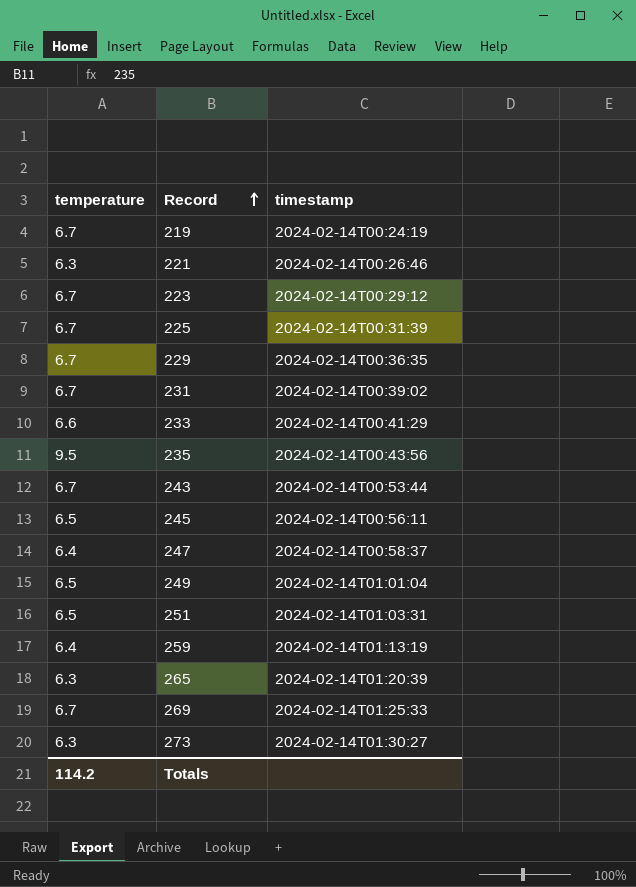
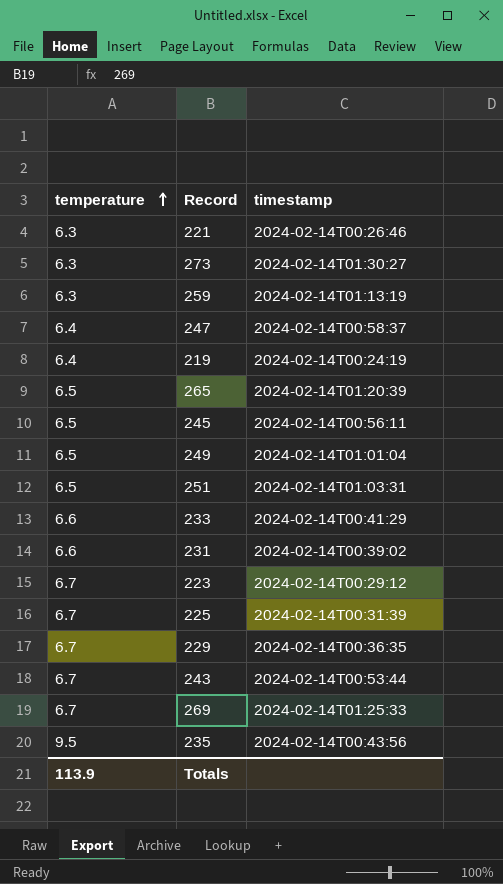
row order: Record ascending -> temperature ascending
259 | temperature: 6.4 -> 6.3
219 | temperature: 6.7 -> 6.4
265 | temperature: 6.3 -> 6.5
231 | temperature: 6.7 -> 6.6
Totals | temperature: 114.2 -> 113.9

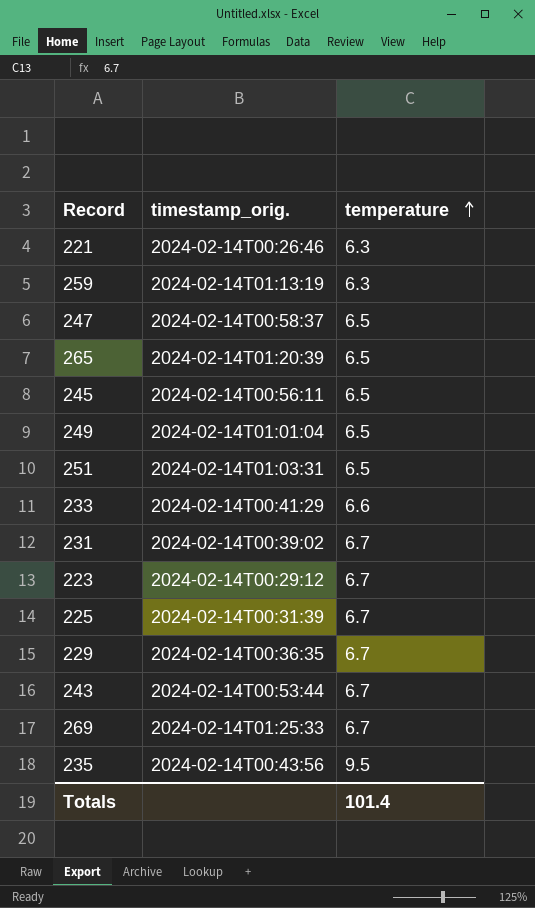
column name: timestamp -> timestamp_orig.
column temperature | position: 1 -> 3
row 273: 6.3 | 2024-02-14T01:30:27 -> none
row 219: 6.4 | 2024-02-14T00:24:19 -> none
247 | temperature: 6.4 -> 6.5
231 | temperature: 6.6 -> 6.7
Totals | temperature: 113.9 -> 101.4

